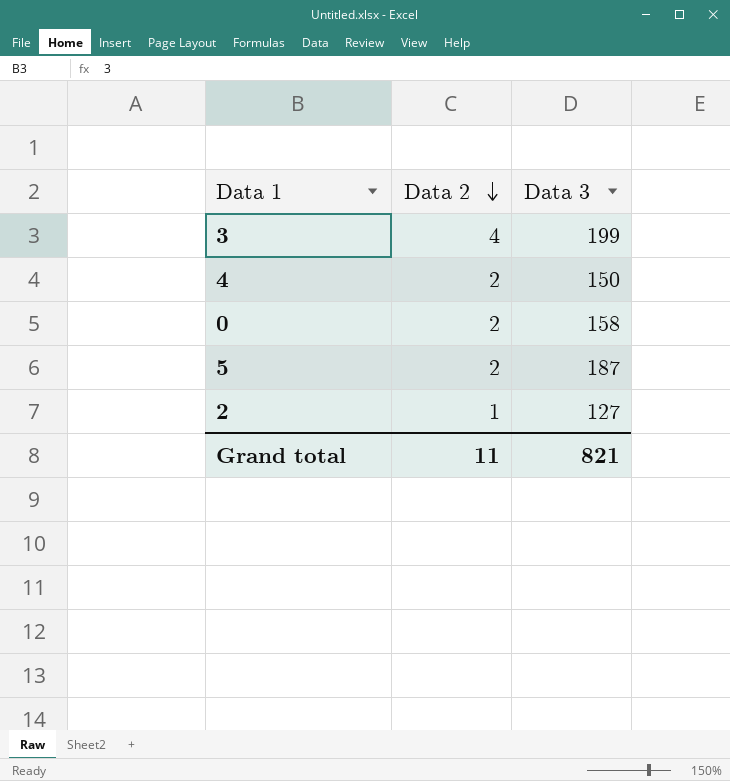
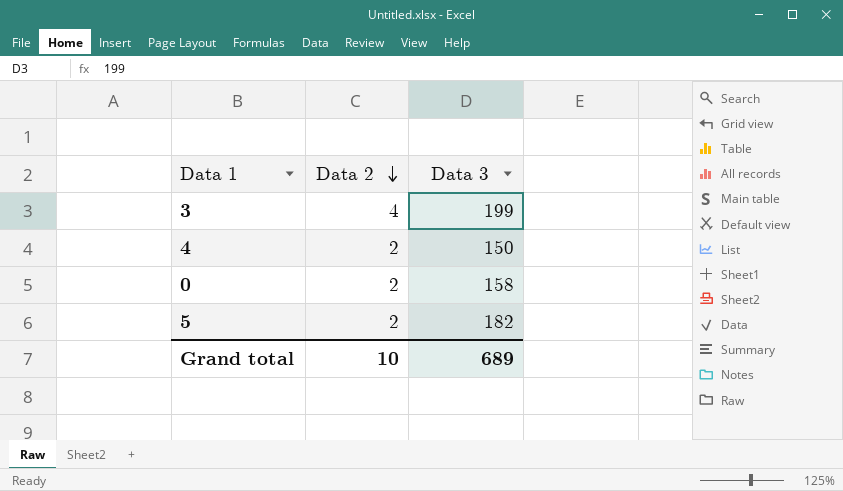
row 2: 1 | 127 -> none
5 | Data 3: 187 -> 182
Grand total | Data 2: 11 -> 10
Grand total | Data 3: 821 -> 689

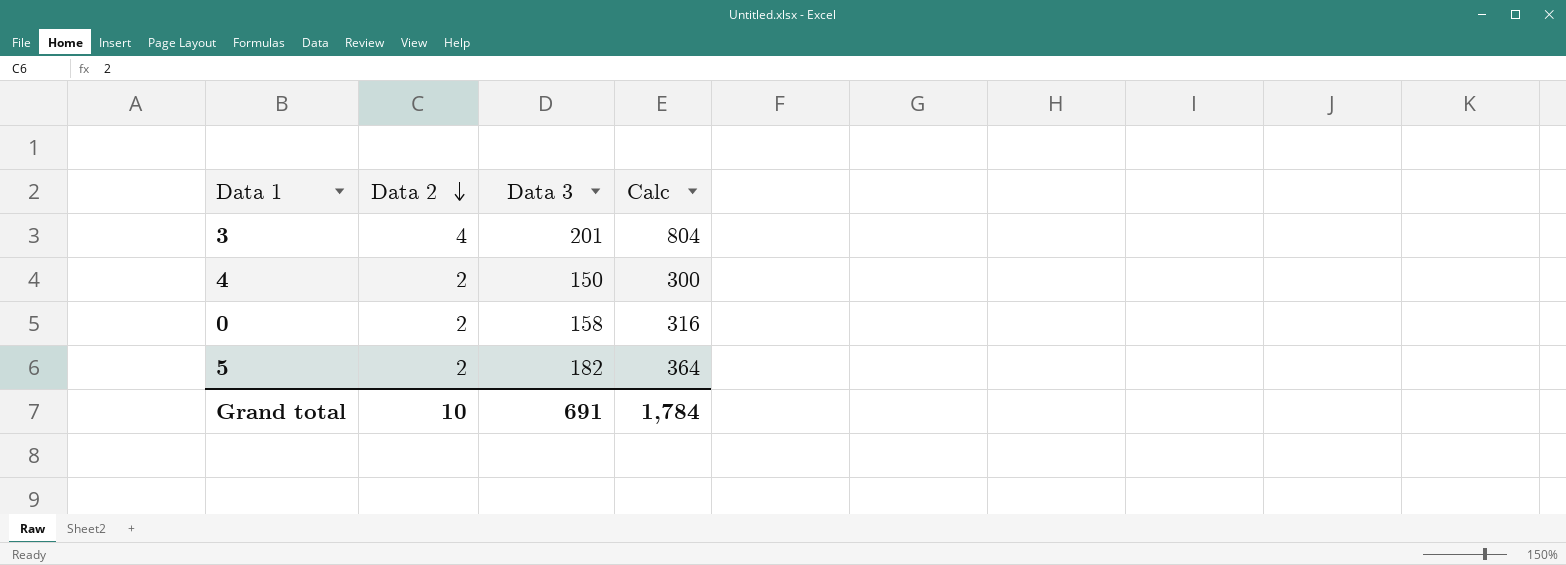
column Calc | formula: none -> [Data 2] * [Data 3]
3 | Data 3: 199 -> 201
Grand total | Data 3: 689 -> 691

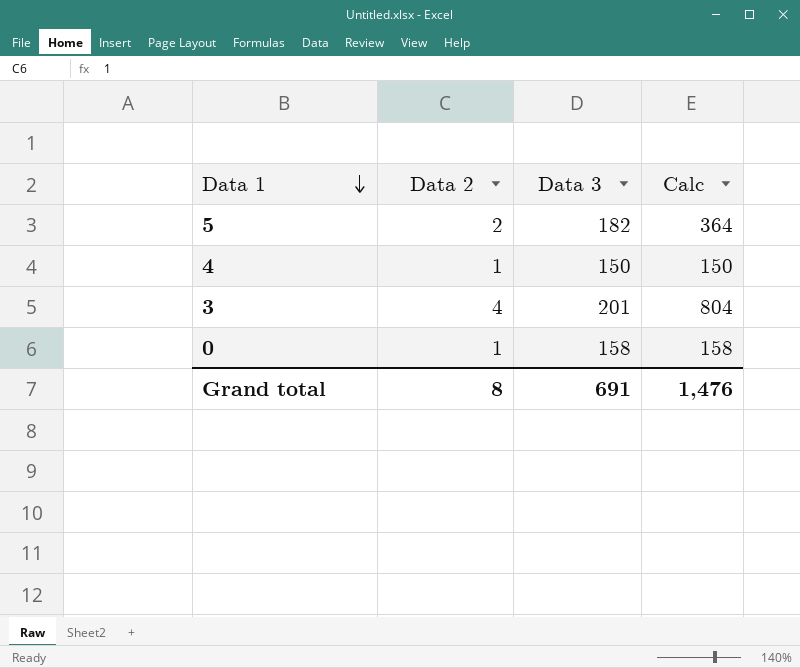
row order: Data 2 descending -> Data 1 descending
4 | Data 2: 2 -> 1
4 | Calc: 300 -> 150
0 | Data 2: 2 -> 1
0 | Calc: 316 -> 158
Grand total | Data 2: 10 -> 8
Grand total | Calc: 1,784 -> 1,476

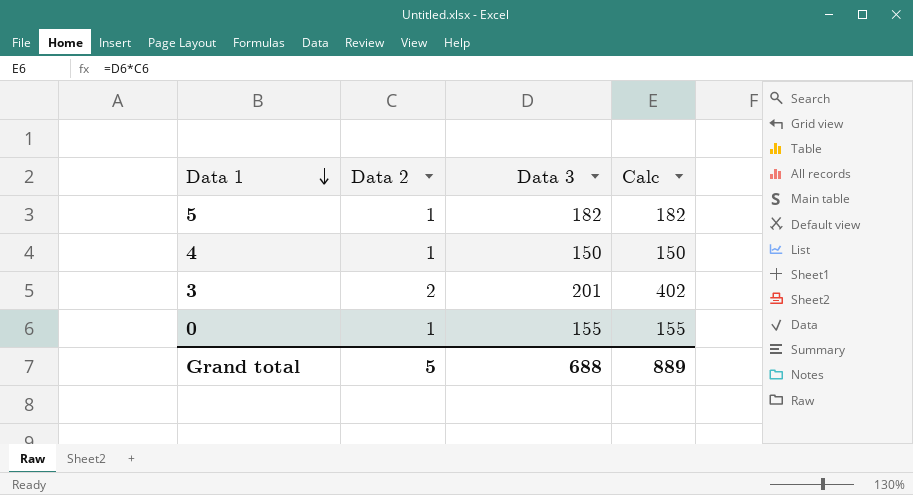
5 | Data 2: 2 -> 1
5 | Calc: 364 -> 182
3 | Data 2: 4 -> 2
3 | Calc: 804 -> 402
0 | Data 3: 158 -> 155
0 | Calc: 158 -> 155
Grand total | Data 2: 8 -> 5
Grand total | Data 3: 691 -> 688
Grand total | Calc: 1,476 -> 889

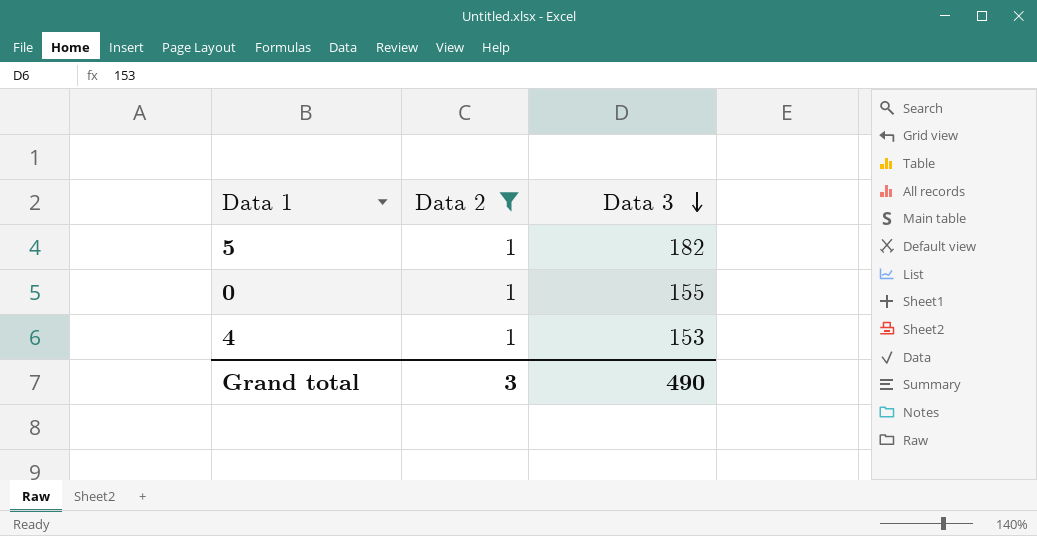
filter: none -> Data 2 = 1
row order: Data 1 descending -> Data 3 descending
column Calc | formula: [Data 2] * [Data 3] -> none
4 | Data 3: 150 -> 153
Grand total | Data 2: 5 -> 3
Grand total | Data 3: 688 -> 490

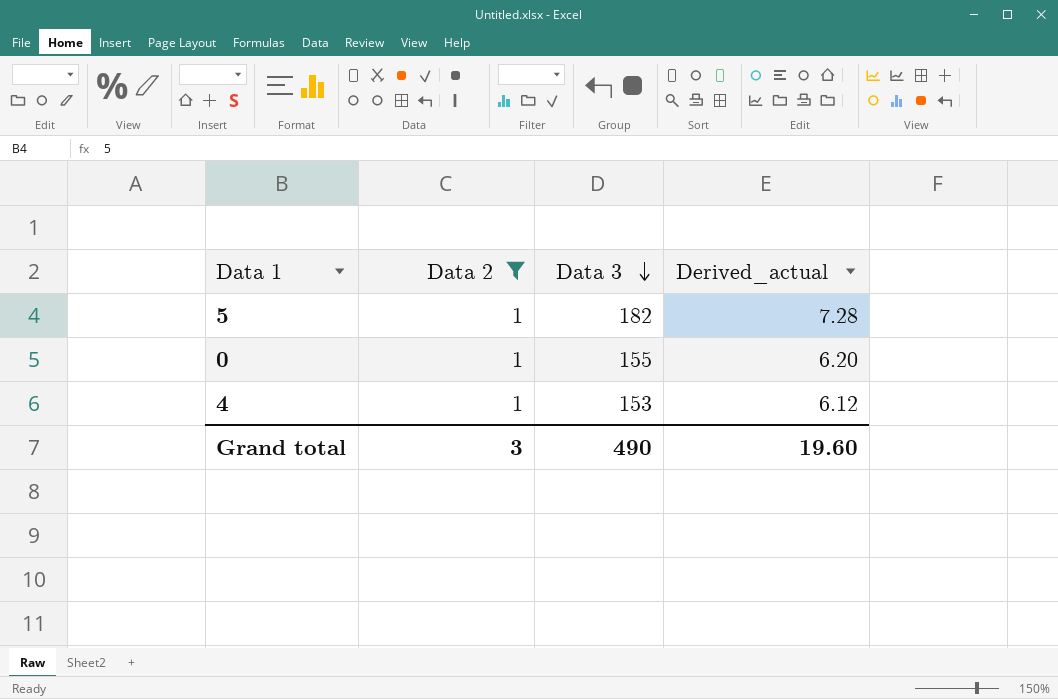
column Derived_actual | formula: none -> [Data 3] * 0.04

